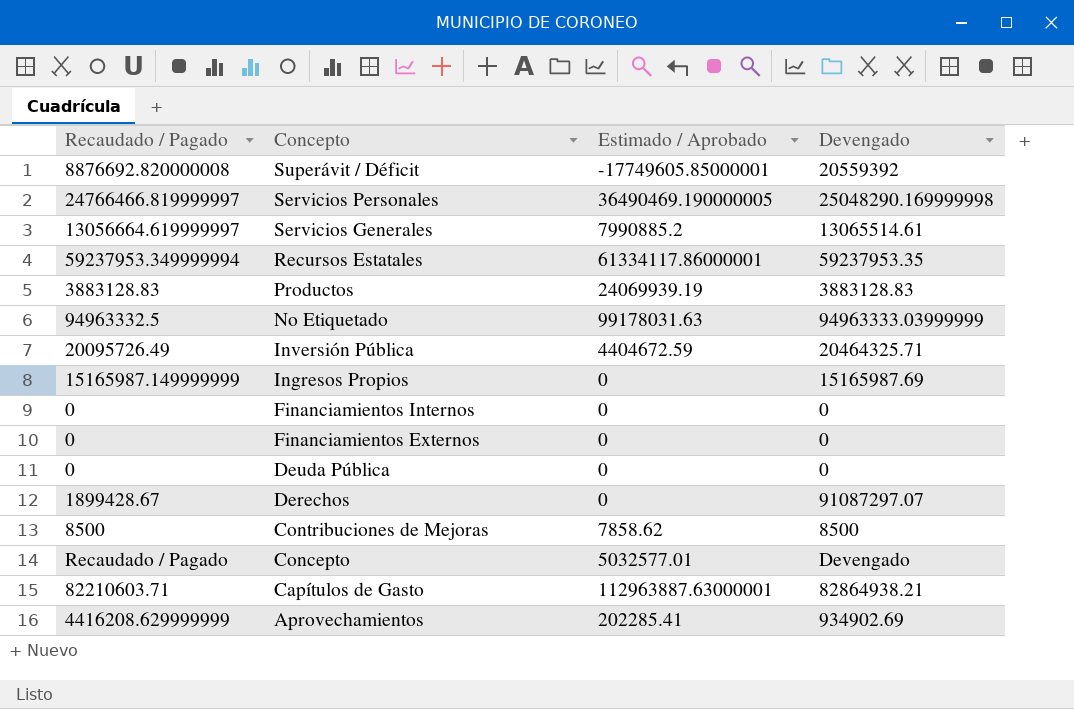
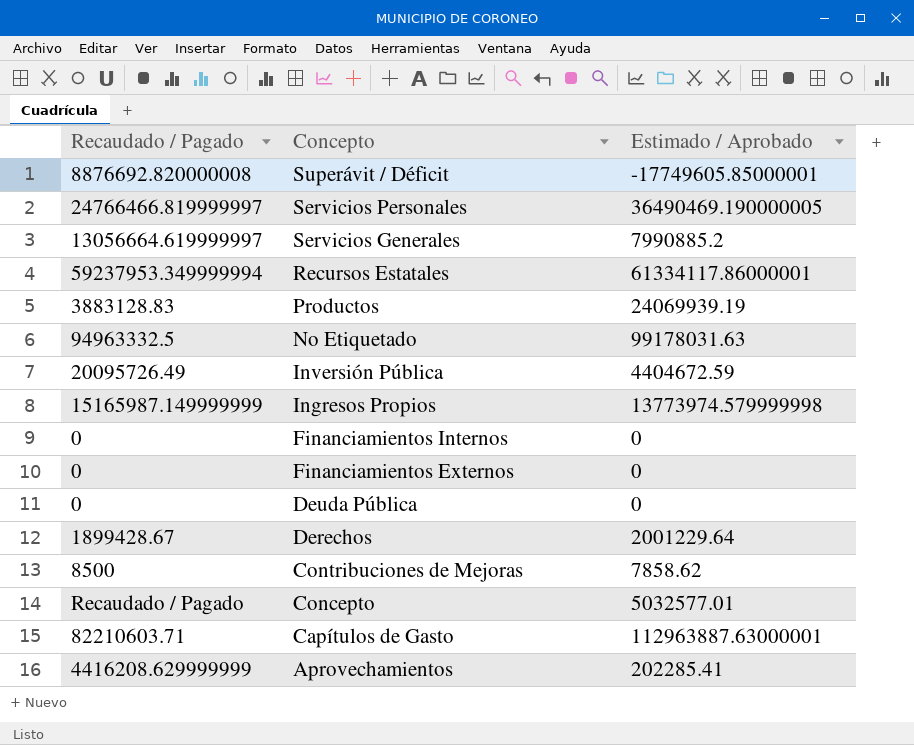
column Devengado | position: 4 -> none
Ingresos Propios | Estimado / Aprobado: 0 -> 13773974.579999998
Derechos | Estimado / Aprobado: 0 -> 2001229.64

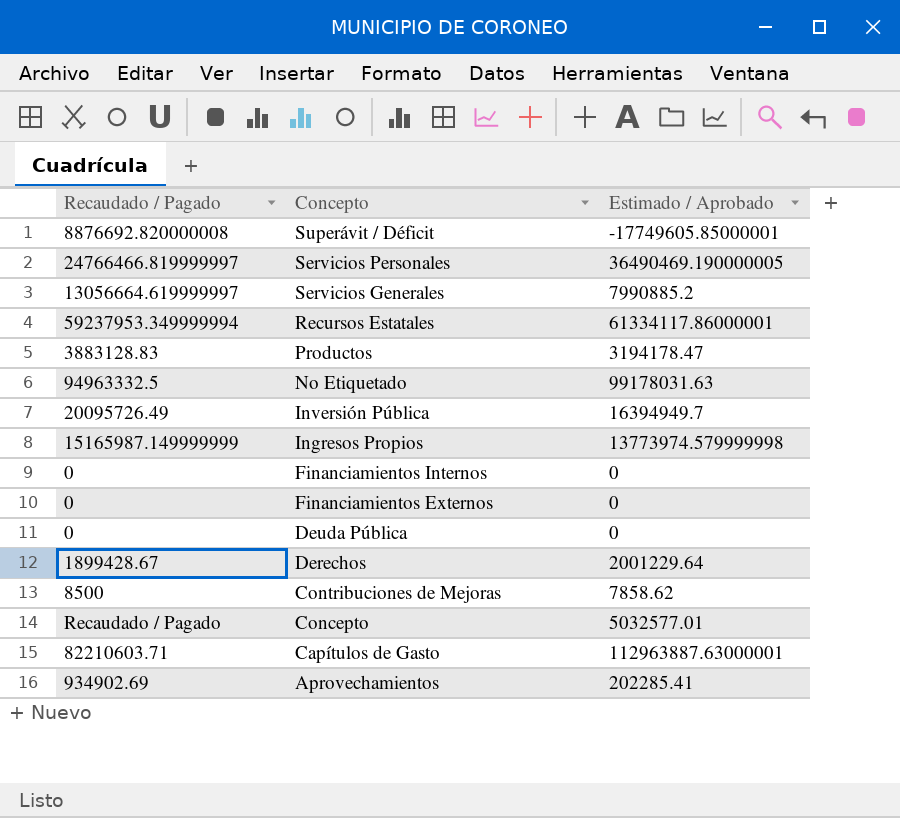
Productos | Estimado / Aprobado: 24069939.19 -> 3194178.47
Inversión Pública | Estimado / Aprobado: 4404672.59 -> 16394949.7
Aprovechamientos | Recaudado / Pagado: 4416208.629999999 -> 934902.69

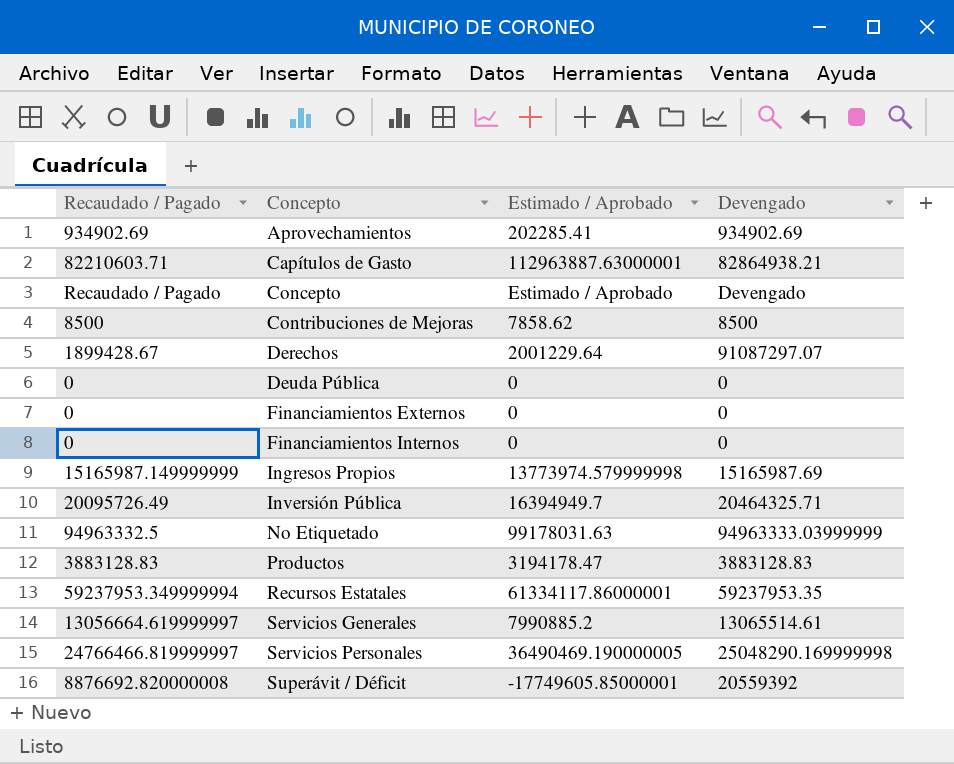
row order: Concepto descending -> Concepto ascending
column Devengado | position: none -> 4
Concepto | Estimado / Aprobado: 5032577.01 -> Estimado / Aprobado

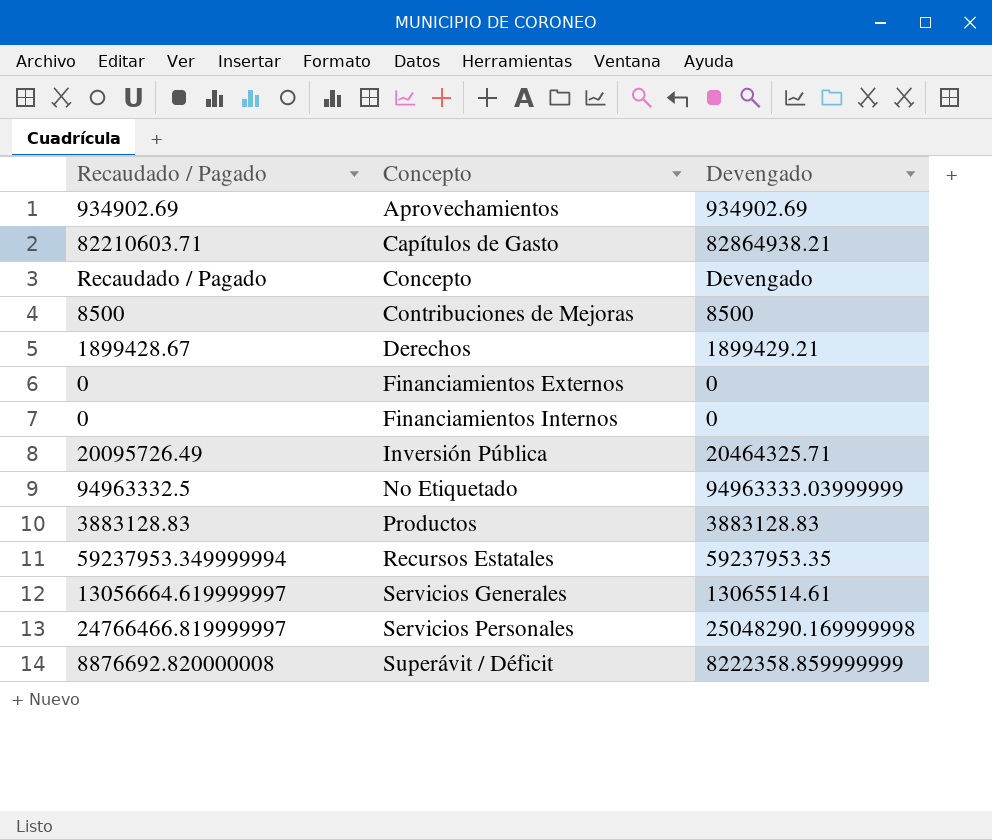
column Estimado / Aprobado | position: 3 -> none
row Deuda Pública: 0 | 0 | 0 -> none
row Ingresos Propios: 15165987.149999999 | 13773974.579999998 | 15165987.69 -> none
Derechos | Devengado: 91087297.07 -> 1899429.21
Superávit / Déficit | Devengado: 20559392 -> 8222358.859999999

